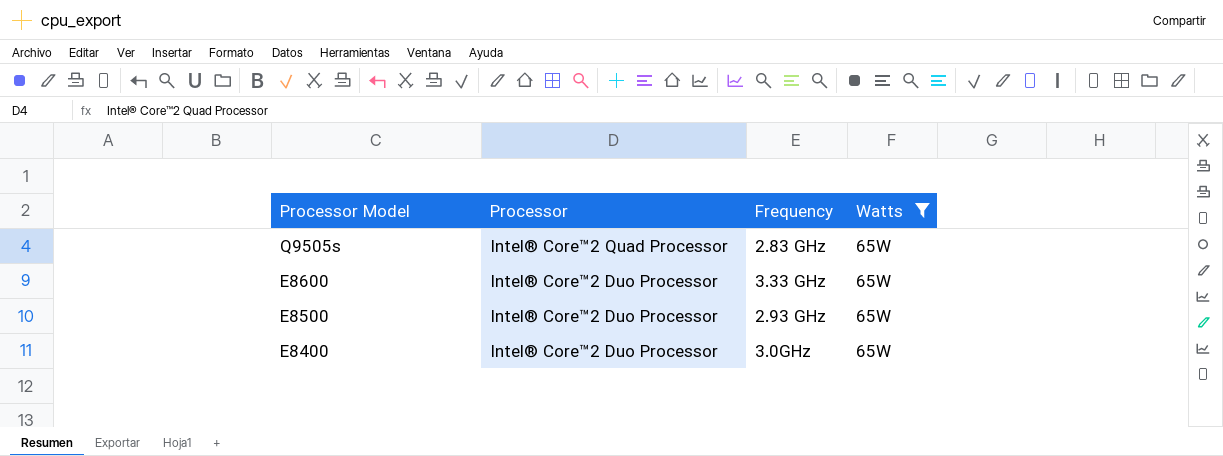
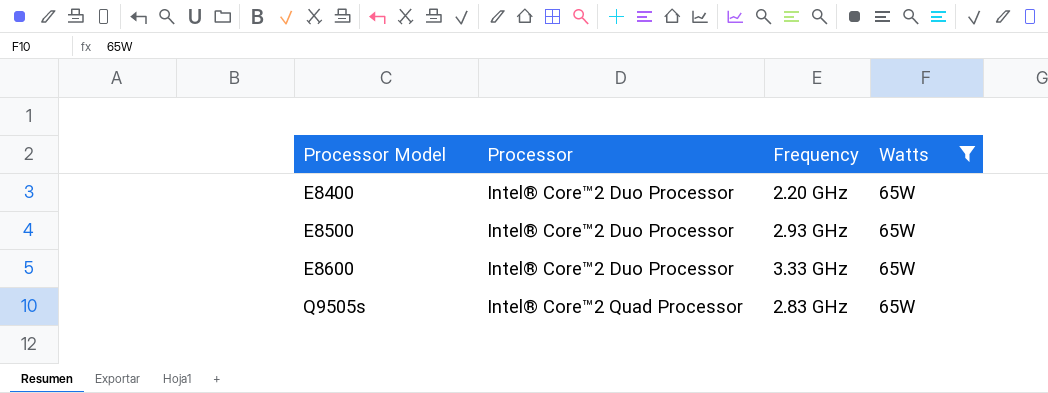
row order: Processor Model descending -> Processor Model ascending
E8400 | Frequency: 3.0GHz -> 2.20 GHz

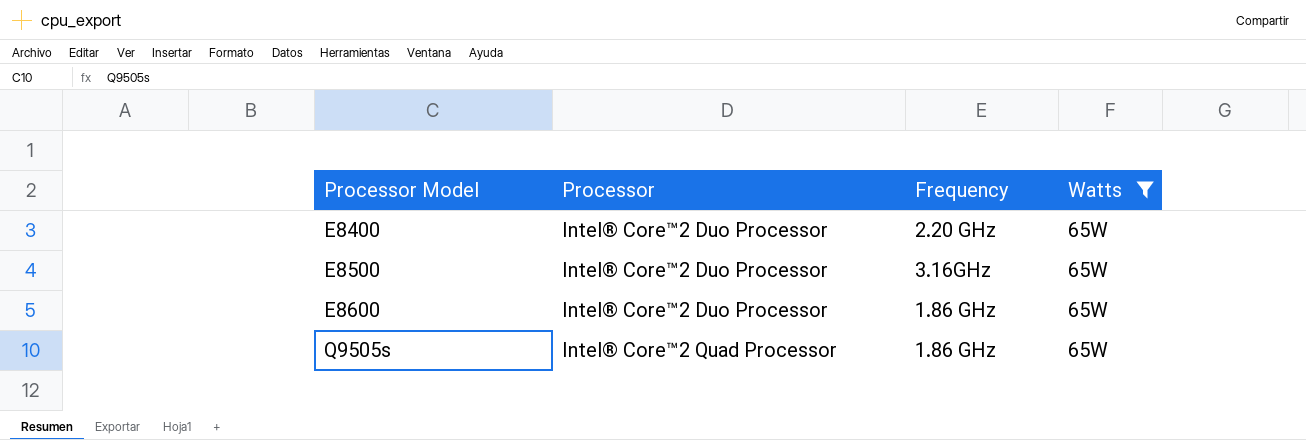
E8500 | Frequency: 2.93 GHz -> 3.16GHz
E8600 | Frequency: 3.33 GHz -> 1.86 GHz
Q9505s | Frequency: 2.83 GHz -> 1.86 GHz

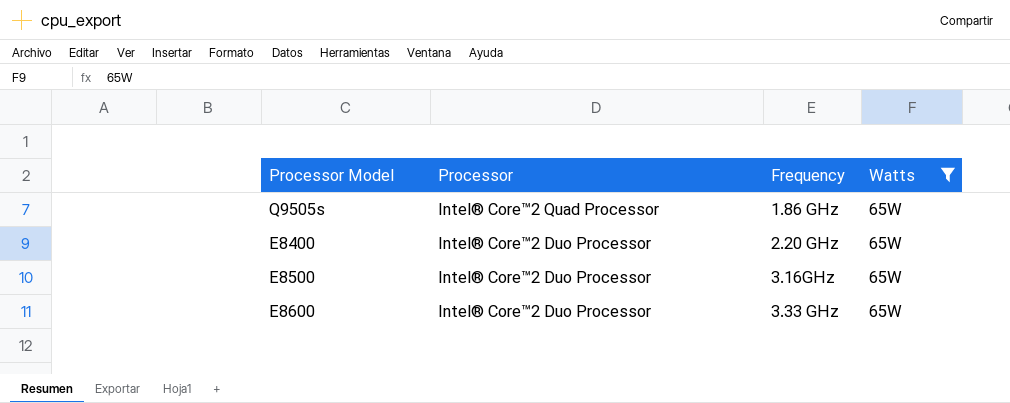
row order: Processor Model ascending -> Processor descending
E8600 | Frequency: 1.86 GHz -> 3.33 GHz

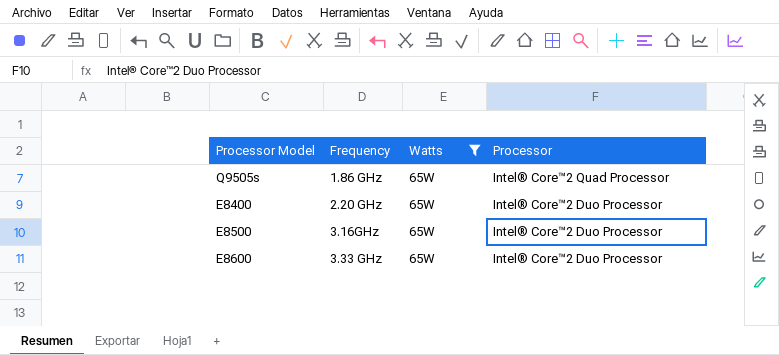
column Processor | position: 2 -> 4

